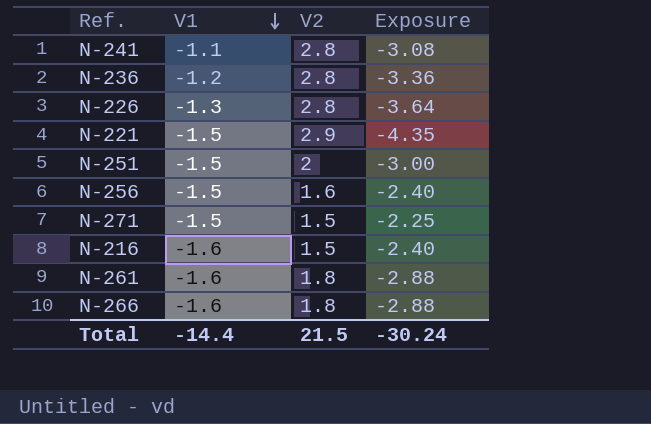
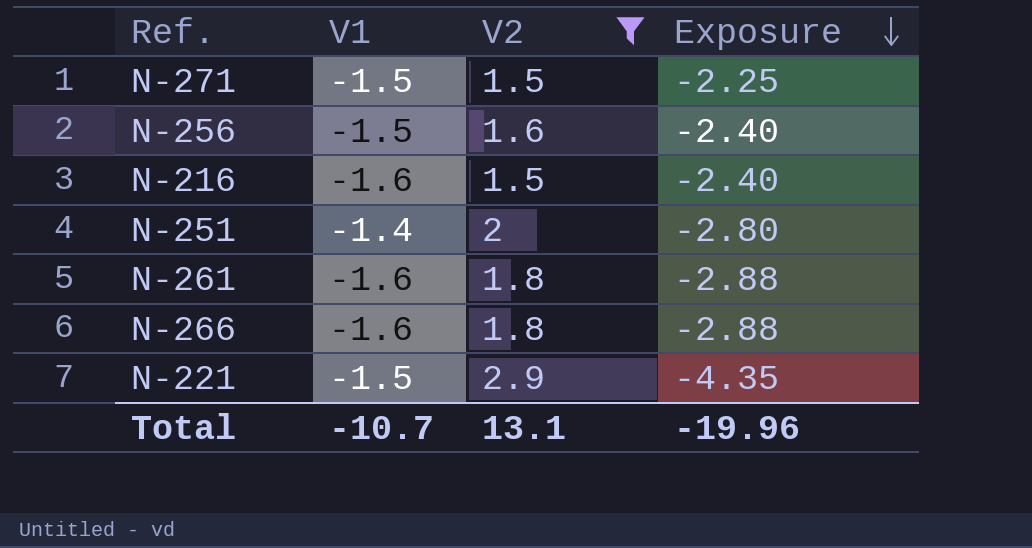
filter: none -> V2 != 2.8
row order: V1 descending -> Exposure descending
N-251 | V1: -1.5 -> -1.4
N-251 | Exposure: -3.00 -> -2.80
Total | V1: -14.4 -> -10.7
Total | V2: 21.5 -> 13.1
Total | Exposure: -30.24 -> -19.96

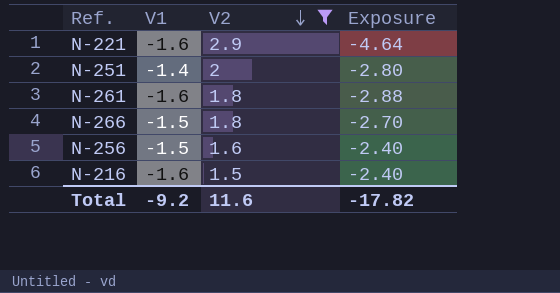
row order: Exposure descending -> V2 descending
row N-271: -1.5 | 1.5 | -2.25 -> none
N-221 | V1: -1.5 -> -1.6
N-221 | Exposure: -4.35 -> -4.64
N-266 | V1: -1.6 -> -1.5
N-266 | Exposure: -2.88 -> -2.70
Total | V1: -10.7 -> -9.2
Total | V2: 13.1 -> 11.6
Total | Exposure: -19.96 -> -17.82

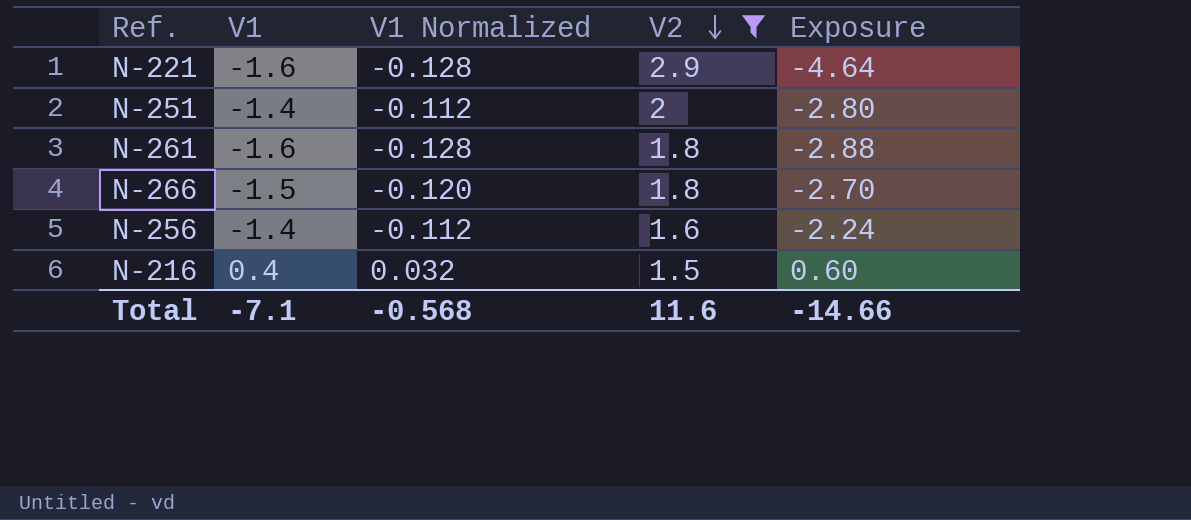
column V1 Normalized | formula: none -> [V1] * 0.08
N-256 | V1: -1.5 -> -1.4
N-256 | Exposure: -2.40 -> -2.24
N-216 | V1: -1.6 -> 0.4
N-216 | Exposure: -2.40 -> 0.60
Total | V1: -9.2 -> -7.1
Total | Exposure: -17.82 -> -14.66

